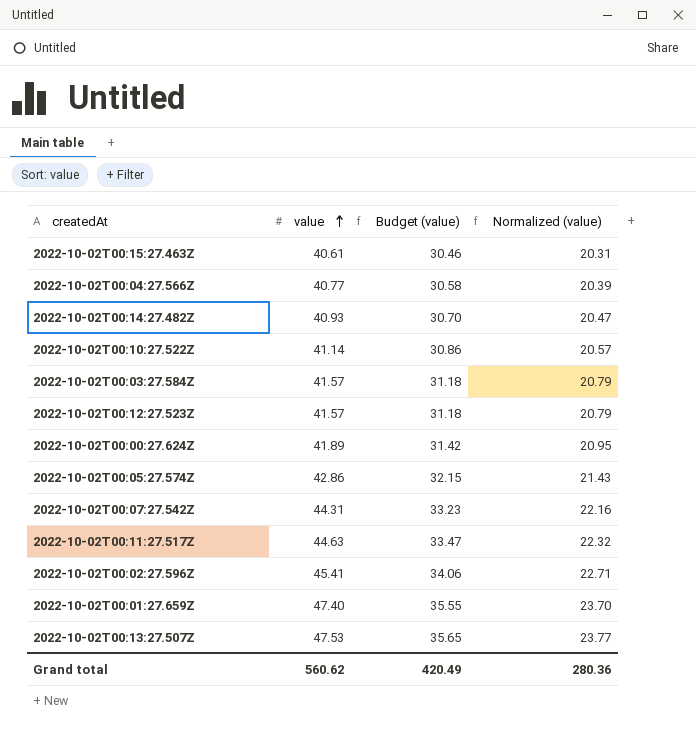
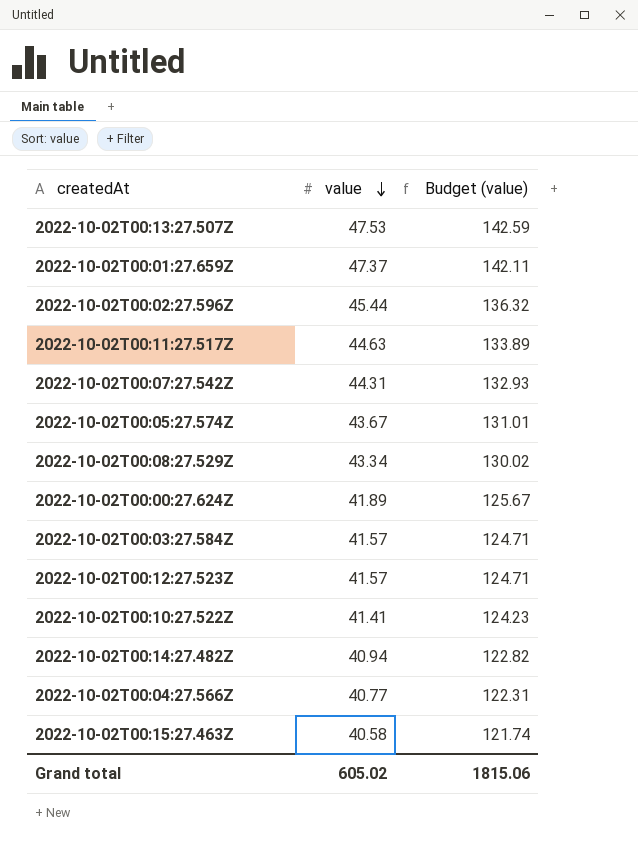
row order: value ascending -> value descending
column Normalized (value) | formula: [value] * 0.5 -> none
column Budget (value) | formula: [value] * 0.75 -> [value] * 3
2022-10-02T00:01:27.659Z | value: 47.40 -> 47.37
2022-10-02T00:02:27.596Z | value: 45.41 -> 45.44
2022-10-02T00:05:27.574Z | value: 42.86 -> 43.67
row 2022-10-02T00:08:27.529Z: none -> 43.34 | 130.02
2022-10-02T00:10:27.522Z | value: 41.14 -> 41.41
2022-10-02T00:14:27.482Z | value: 40.93 -> 40.94
2022-10-02T00:15:27.463Z | value: 40.61 -> 40.58
Grand total | value: 560.62 -> 605.02
Grand total | Budget (value): 420.49 -> 1815.06

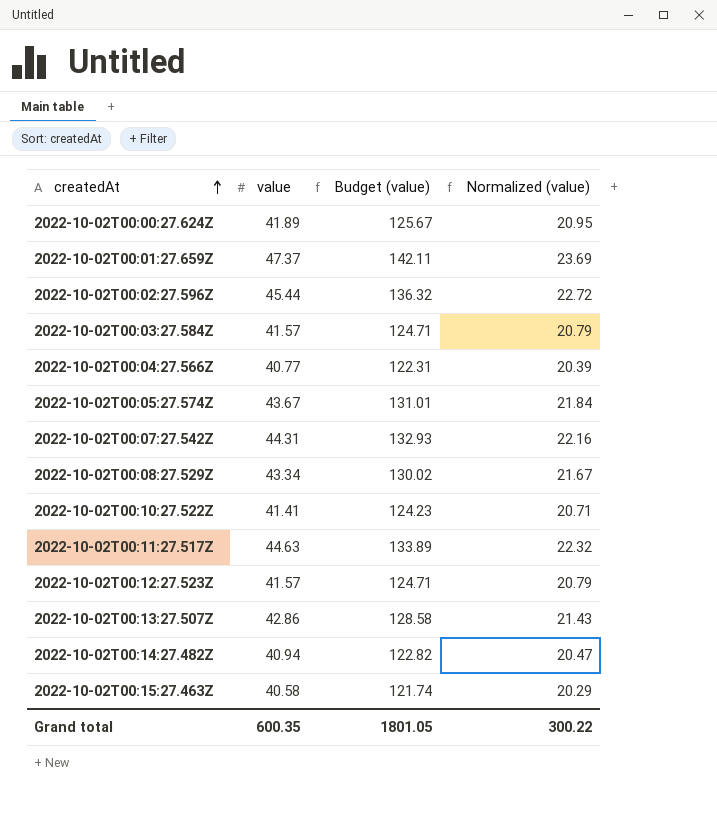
row order: value descending -> createdAt ascending
column Normalized (value) | formula: none -> [value] * 0.5
2022-10-02T00:13:27.507Z | value: 47.53 -> 42.86
2022-10-02T00:13:27.507Z | Budget (value): 142.59 -> 128.58
Grand total | value: 605.02 -> 600.35
Grand total | Budget (value): 1815.06 -> 1801.05

